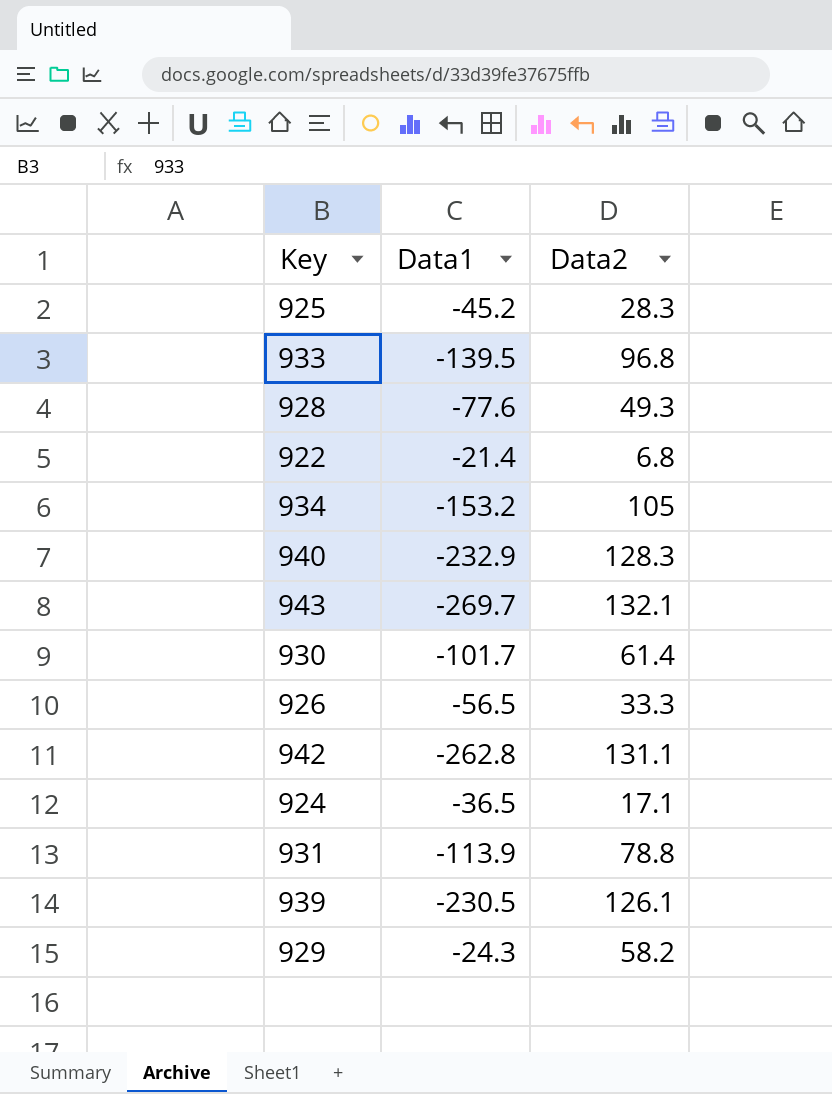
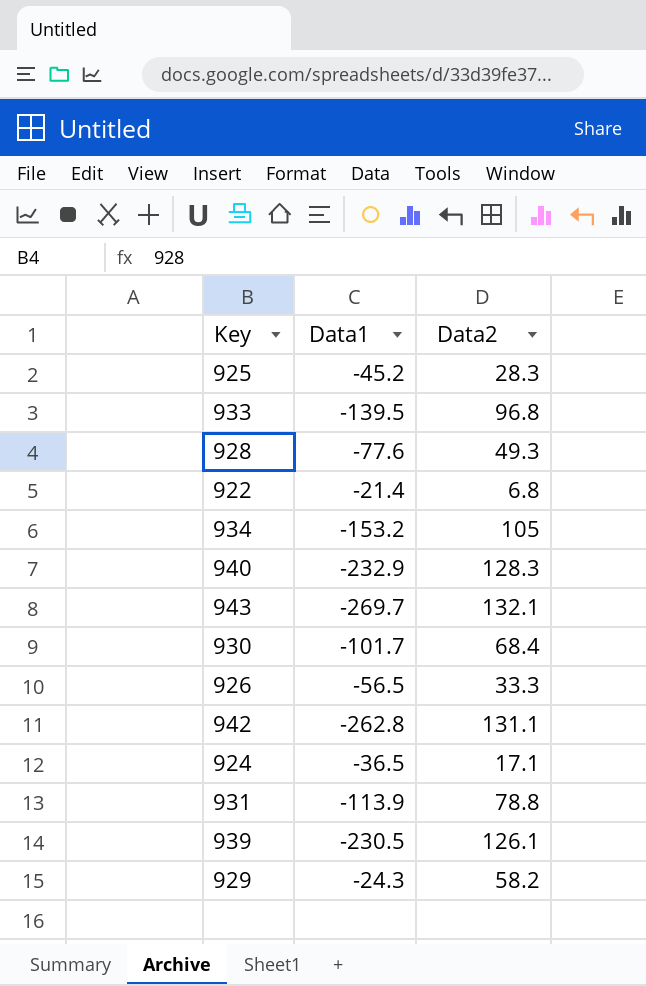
930 | Data2: 61.4 -> 68.4

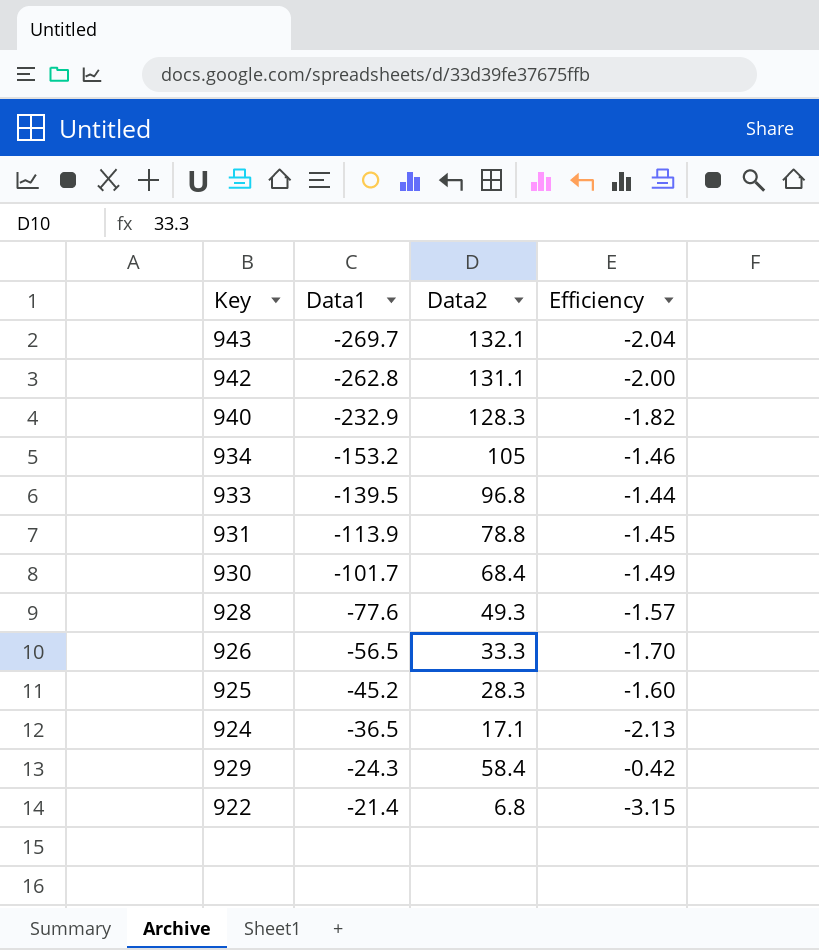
row order: none -> Data1 ascending
column Efficiency | formula: none -> [Data1] / [Data2]
row 939: -230.5 | 126.1 -> none
929 | Data2: 58.2 -> 58.4

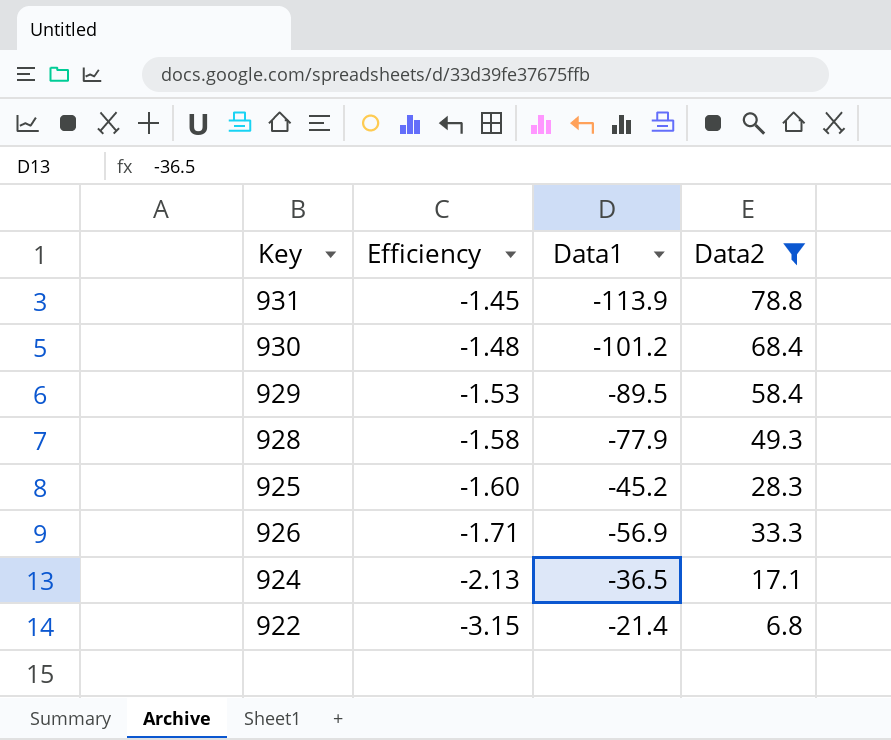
filter: none -> Data2 <= 78.8
row order: Data1 ascending -> Efficiency descending
column Efficiency | position: 4 -> 2
930 | Efficiency: -1.49 -> -1.48
930 | Data1: -101.7 -> -101.2
929 | Efficiency: -0.42 -> -1.53
929 | Data1: -24.3 -> -89.5
928 | Efficiency: -1.57 -> -1.58
928 | Data1: -77.6 -> -77.9
926 | Efficiency: -1.70 -> -1.71
926 | Data1: -56.5 -> -56.9

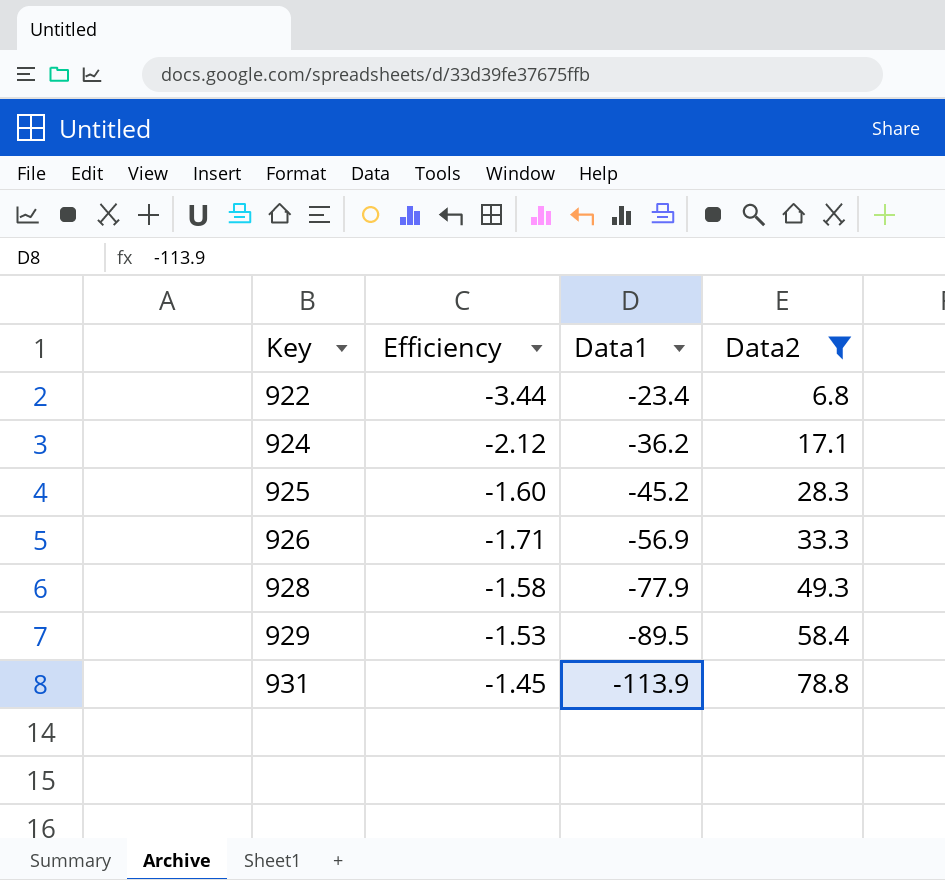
row order: Efficiency descending -> Key ascending
row 930: -1.48 | -101.2 | 68.4 -> none
922 | Efficiency: -3.15 -> -3.44
922 | Data1: -21.4 -> -23.4
924 | Efficiency: -2.13 -> -2.12
924 | Data1: -36.5 -> -36.2

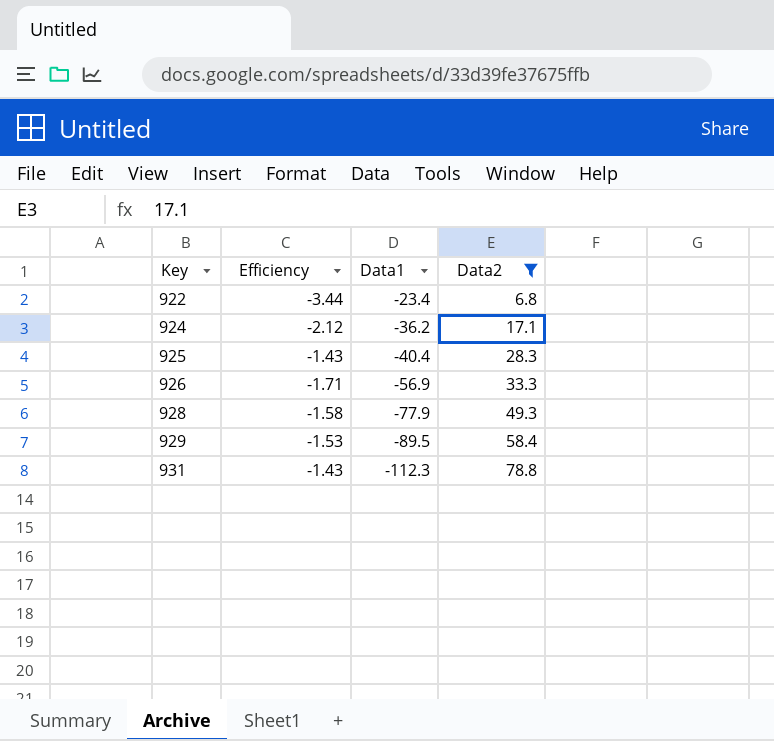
925 | Efficiency: -1.60 -> -1.43
925 | Data1: -45.2 -> -40.4
931 | Efficiency: -1.45 -> -1.43
931 | Data1: -113.9 -> -112.3

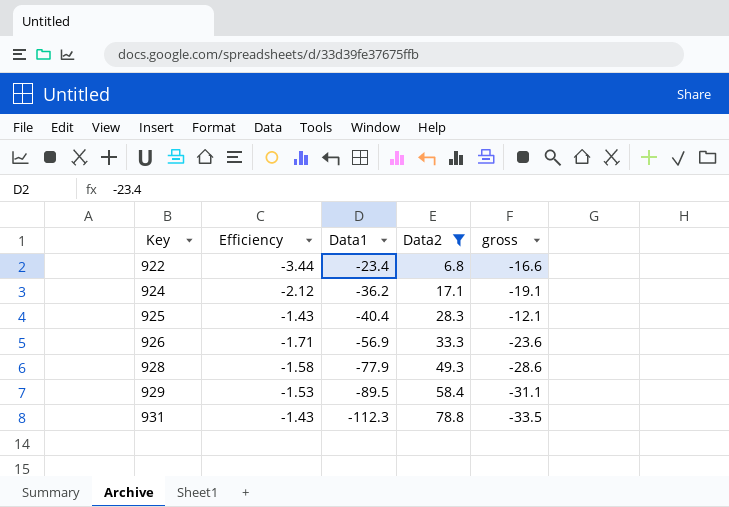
column gross | formula: none -> [Data1] + [Data2]

